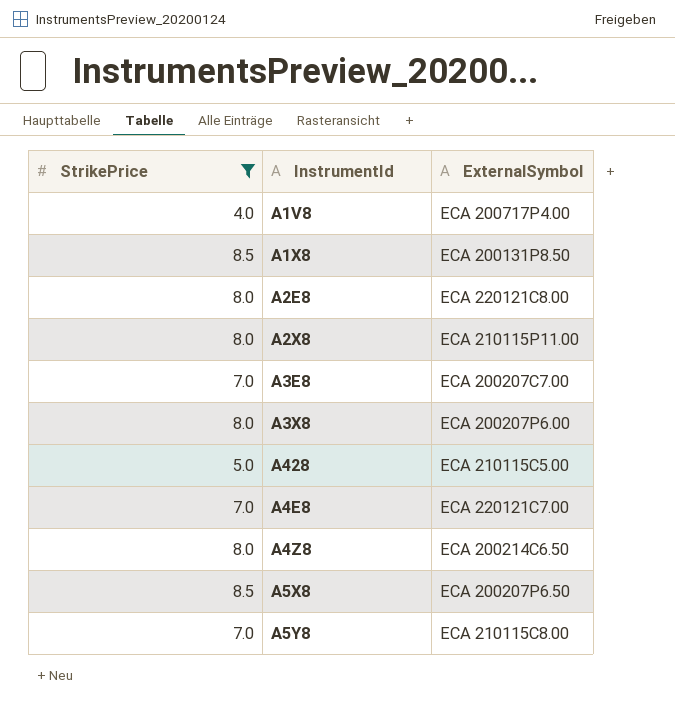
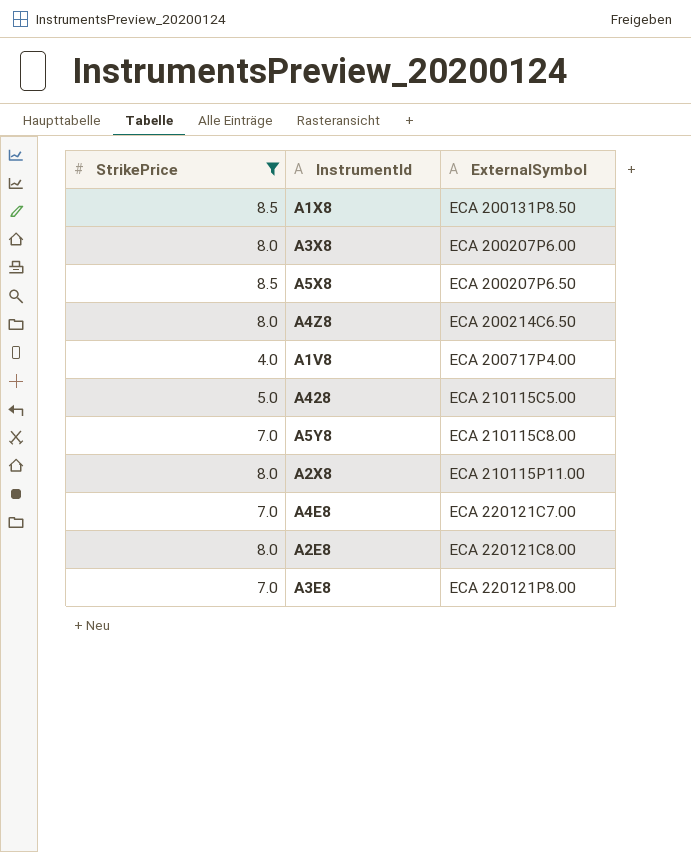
row order: none -> ExternalSymbol ascending
A3E8 | ExternalSymbol: ECA 200207C7.00 -> ECA 220121P8.00

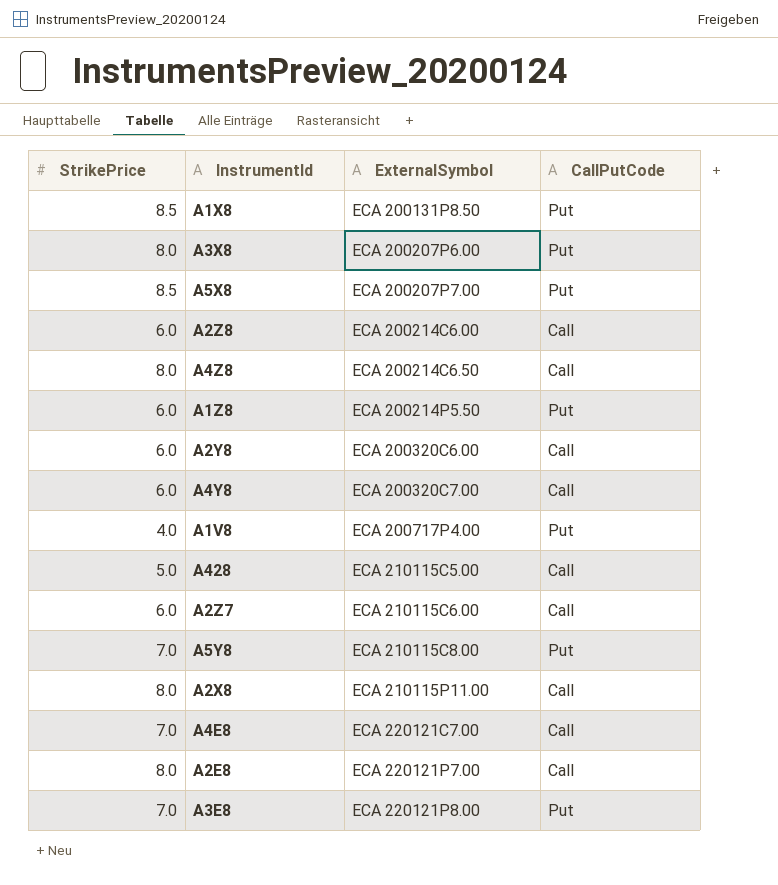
filter: StrikePrice != 6.0 -> none
column CallPutCode | position: none -> 4
A5X8 | ExternalSymbol: ECA 200207P6.50 -> ECA 200207P7.00
A2E8 | ExternalSymbol: ECA 220121C8.00 -> ECA 220121P7.00

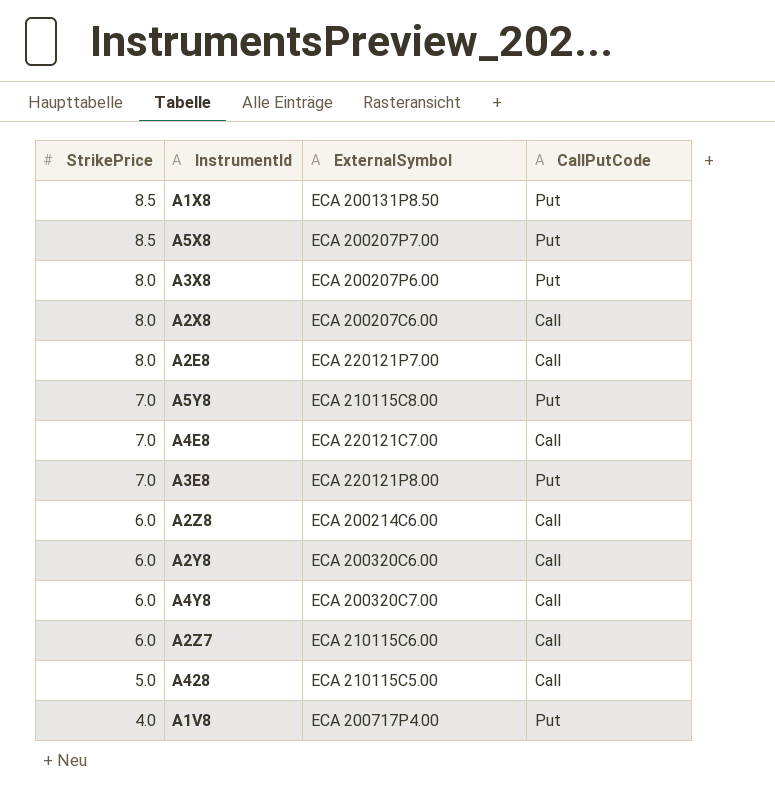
row order: ExternalSymbol ascending -> StrikePrice descending
row A4Z8: 8.0 | ECA 200214C6.50 | Call -> none
row A1Z8: 6.0 | ECA 200214P5.50 | Put -> none
A2X8 | ExternalSymbol: ECA 210115P11.00 -> ECA 200207C6.00

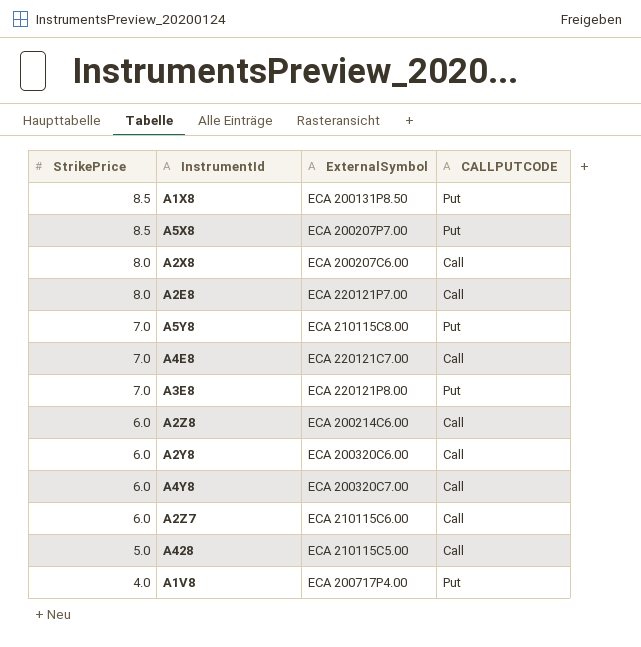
column name: CallPutCode -> CALLPUTCODE
row A3X8: 8.0 | ECA 200207P6.00 | Put -> none

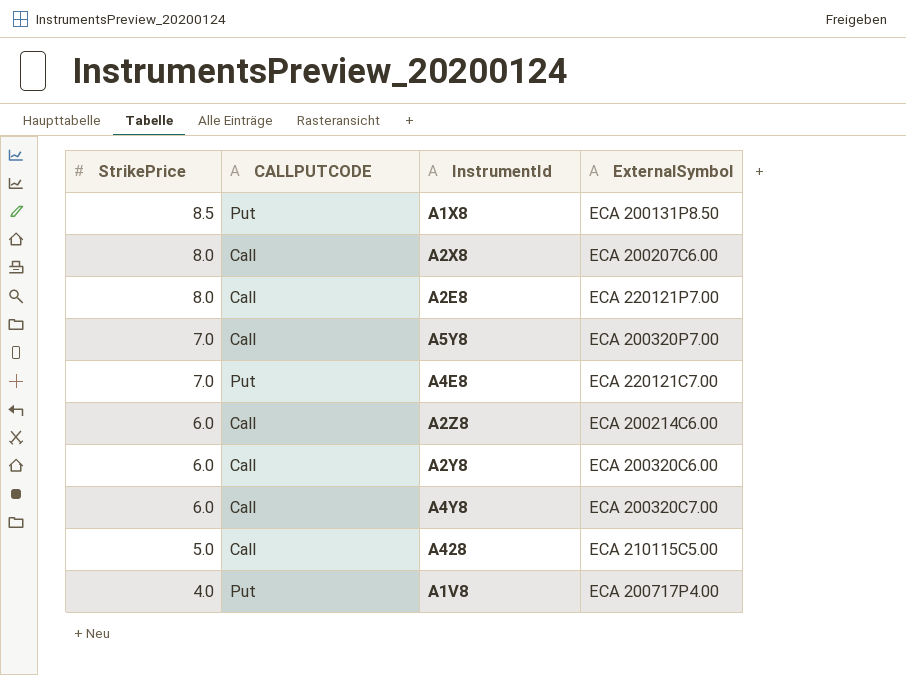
column CALLPUTCODE | position: 4 -> 2
row A5X8: 8.5 | ECA 200207P7.00 | Put -> none
row A3E8: 7.0 | ECA 220121P8.00 | Put -> none
row A2Z7: 6.0 | ECA 210115C6.00 | Call -> none
A5Y8 | CALLPUTCODE: Put -> Call
A5Y8 | ExternalSymbol: ECA 210115C8.00 -> ECA 200320P7.00
A4E8 | CALLPUTCODE: Call -> Put

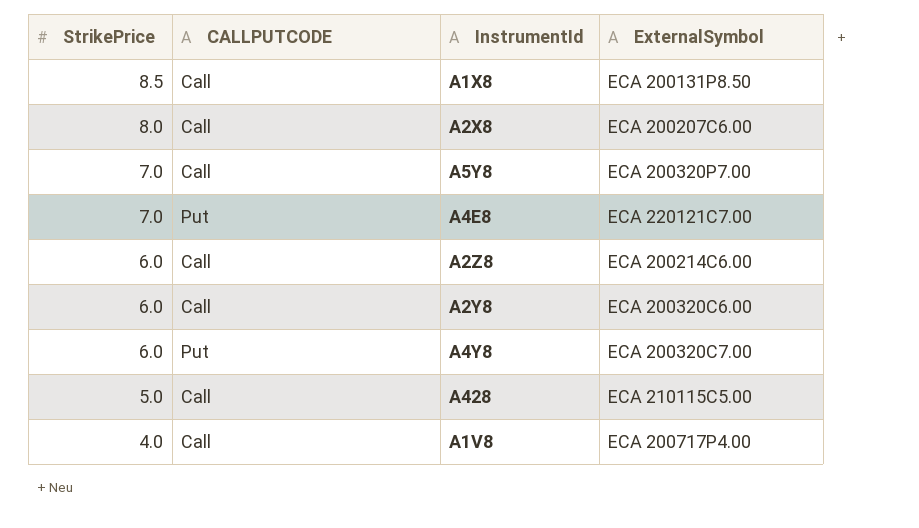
row A2E8: 8.0 | Call | ECA 220121P7.00 -> none
A1X8 | CALLPUTCODE: Put -> Call
A4Y8 | CALLPUTCODE: Call -> Put
A1V8 | CALLPUTCODE: Put -> Call

